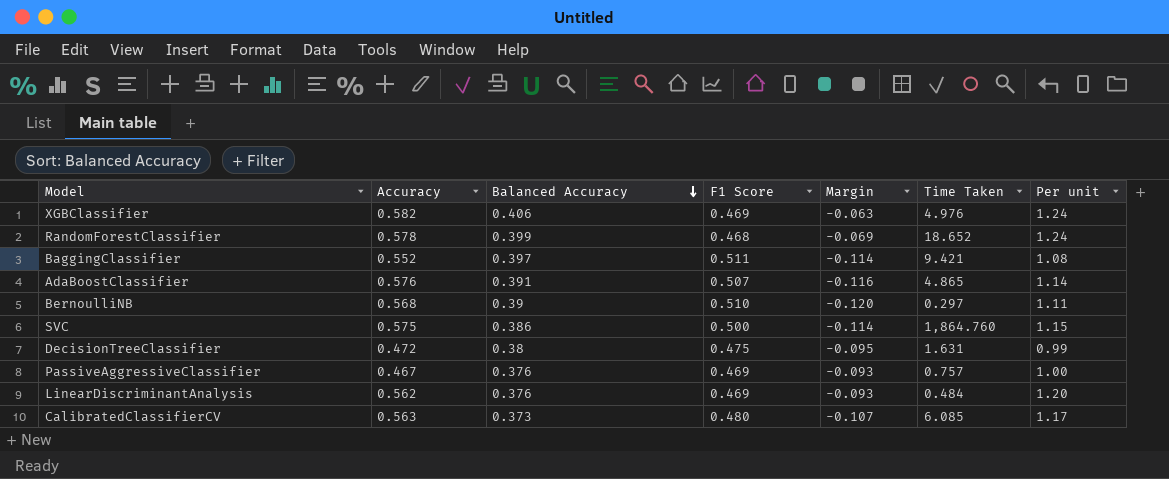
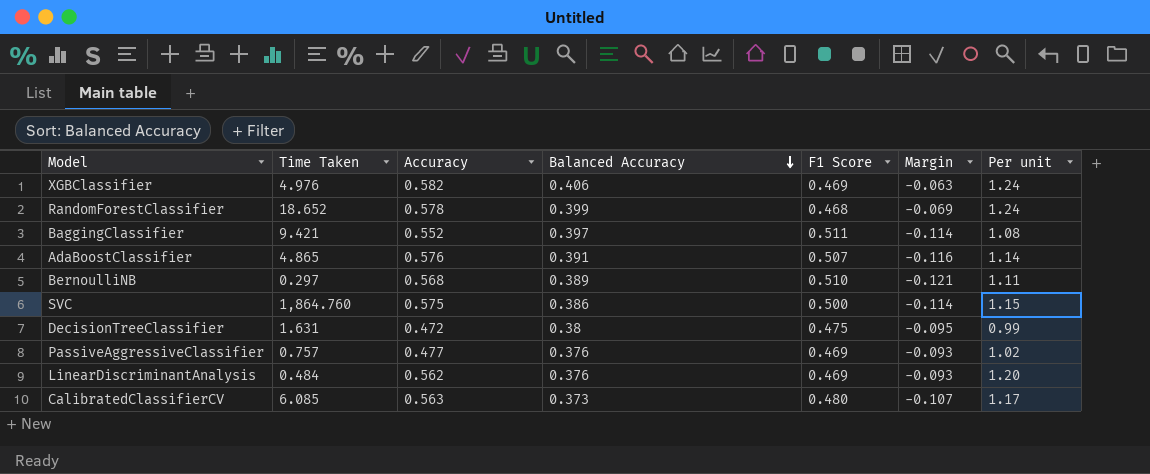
column Time Taken | position: 6 -> 2
BernoulliNB | Balanced Accuracy: 0.39 -> 0.389
BernoulliNB | Margin: -0.120 -> -0.121
PassiveAggressiveClassifier | Accuracy: 0.467 -> 0.477
PassiveAggressiveClassifier | Per unit: 1.00 -> 1.02

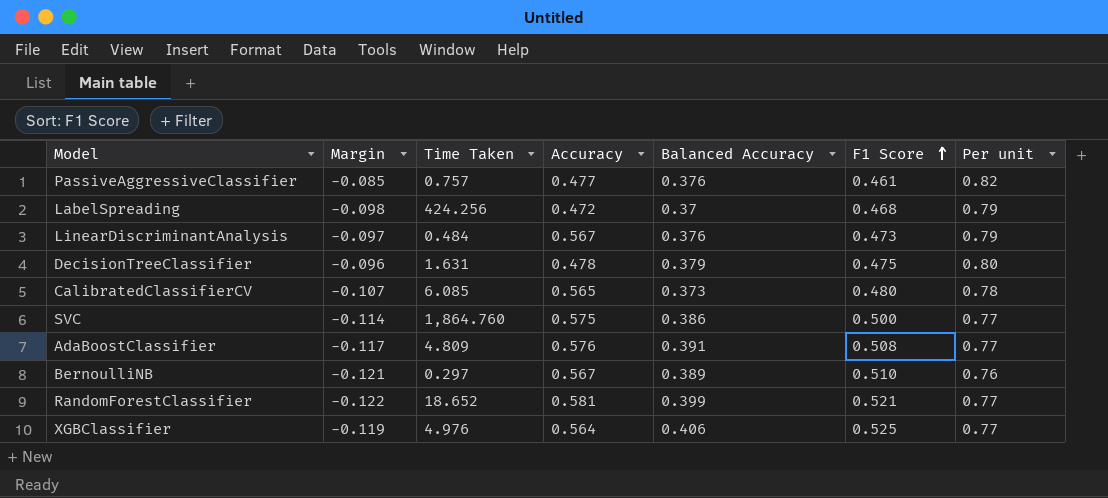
row order: Balanced Accuracy descending -> F1 Score ascending
column Margin | position: 6 -> 2
column Per unit | formula: [Accuracy] / [F1 Score] -> [Balanced Accuracy] / [F1 Score]
row BaggingClassifier: 9.421 | 0.552 | 0.397 | 0.511 | -0.114 | 1.08 -> none
PassiveAggressiveClassifier | Margin: -0.093 -> -0.085
PassiveAggressiveClassifier | F1 Score: 0.469 -> 0.461
row LabelSpreading: none -> -0.098 | 424.256 | 0.472 | 0.37 | 0.468 | 0.79
LinearDiscriminantAnalysis | Margin: -0.093 -> -0.097
LinearDiscriminantAnalysis | Accuracy: 0.562 -> 0.567
LinearDiscriminantAnalysis | F1 Score: 0.469 -> 0.473
DecisionTreeClassifier | Margin: -0.095 -> -0.096
DecisionTreeClassifier | Accuracy: 0.472 -> 0.478
DecisionTreeClassifier | Balanced Accuracy: 0.38 -> 0.379
CalibratedClassifierCV | Accuracy: 0.563 -> 0.565
AdaBoostClassifier | Margin: -0.116 -> -0.117
AdaBoostClassifier | Time Taken: 4.865 -> 4.809
AdaBoostClassifier | F1 Score: 0.507 -> 0.508
BernoulliNB | Accuracy: 0.568 -> 0.567
RandomForestClassifier | Margin: -0.069 -> -0.122
RandomForestClassifier | Accuracy: 0.578 -> 0.581
RandomForestClassifier | F1 Score: 0.468 -> 0.521
XGBClassifier | Margin: -0.063 -> -0.119
XGBClassifier | Accuracy: 0.582 -> 0.564
XGBClassifier | F1 Score: 0.469 -> 0.525

